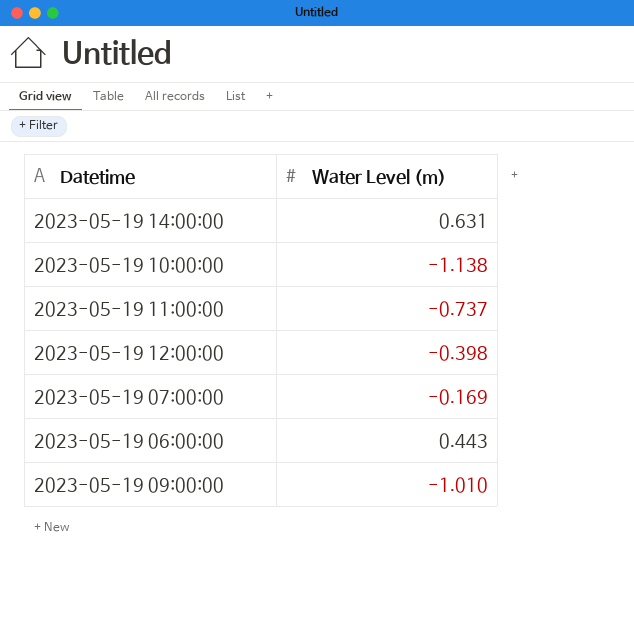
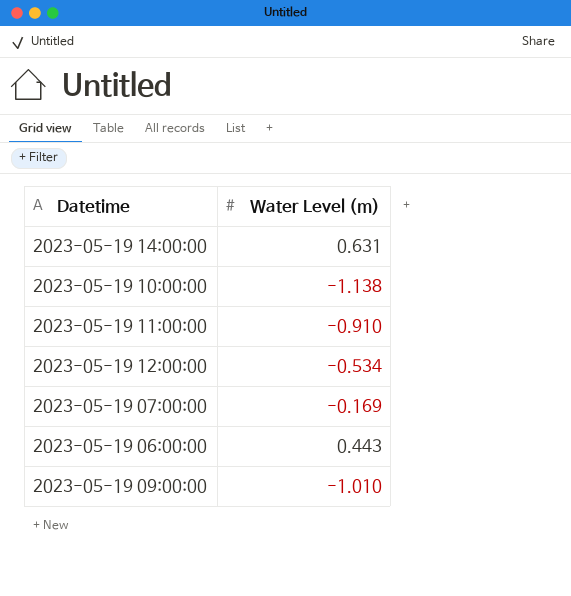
2023-05-19 11:00:00 | Water Level (m): -0.737 -> -0.910
2023-05-19 12:00:00 | Water Level (m): -0.398 -> -0.534

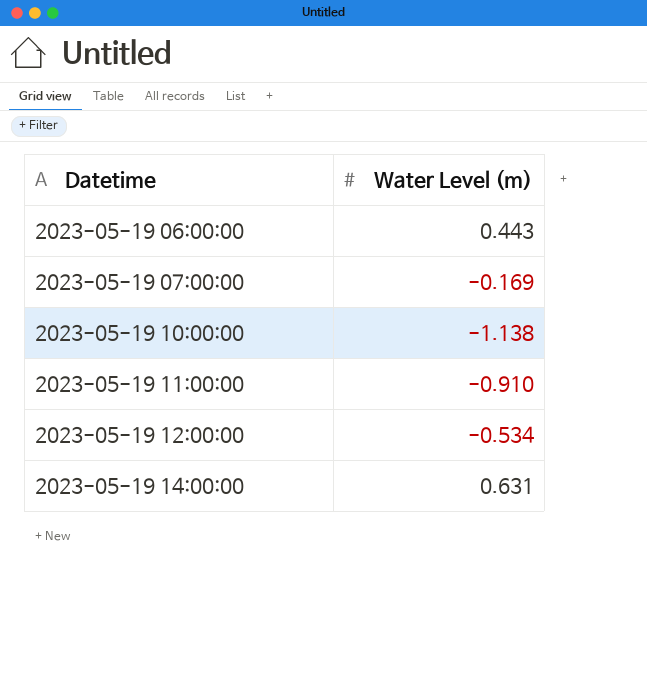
row order: none -> Datetime ascending
row 2023-05-19 09:00:00: -1.010 -> none

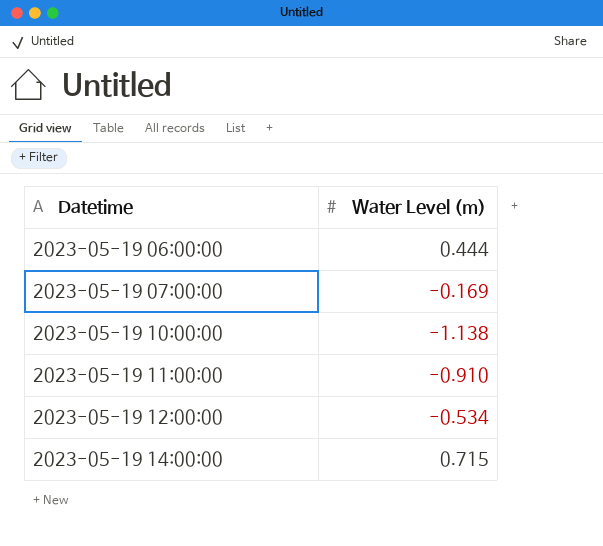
2023-05-19 06:00:00 | Water Level (m): 0.443 -> 0.444
2023-05-19 14:00:00 | Water Level (m): 0.631 -> 0.715

